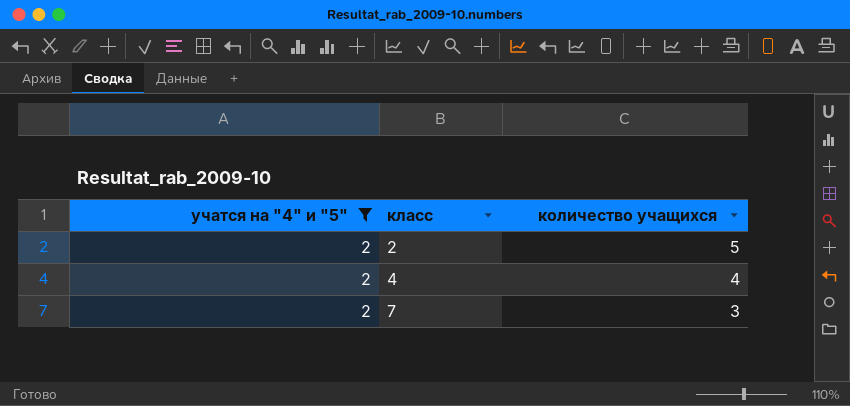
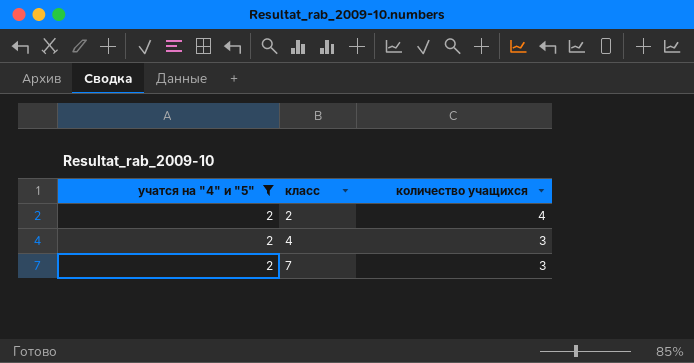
2 | количество учащихся: 5 -> 4
4 | количество учащихся: 4 -> 3

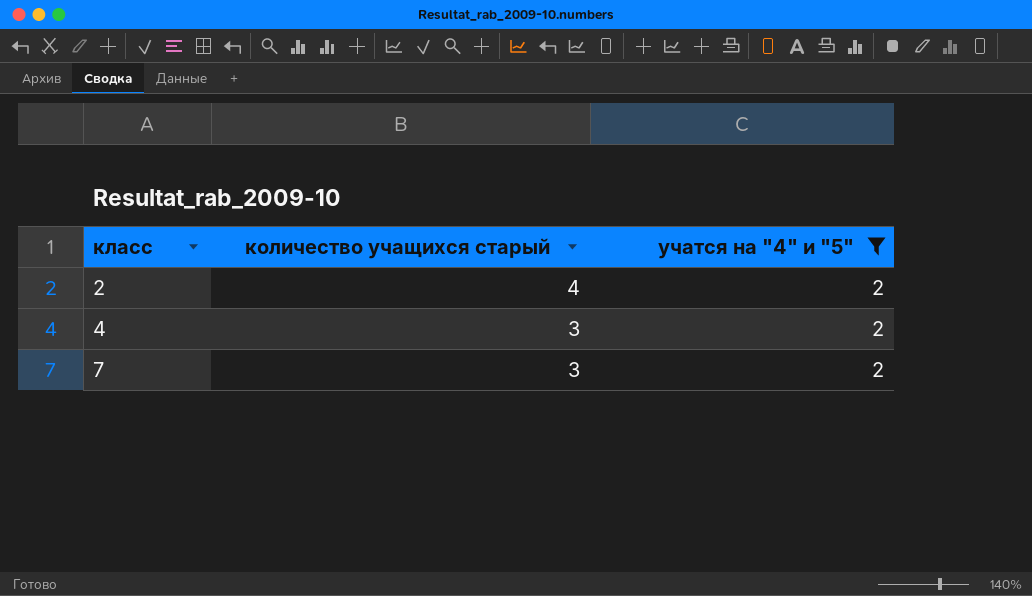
column name: количество учащихся -> количество учащихся старый
column учатся на "4" и "5" | position: 1 -> 3

